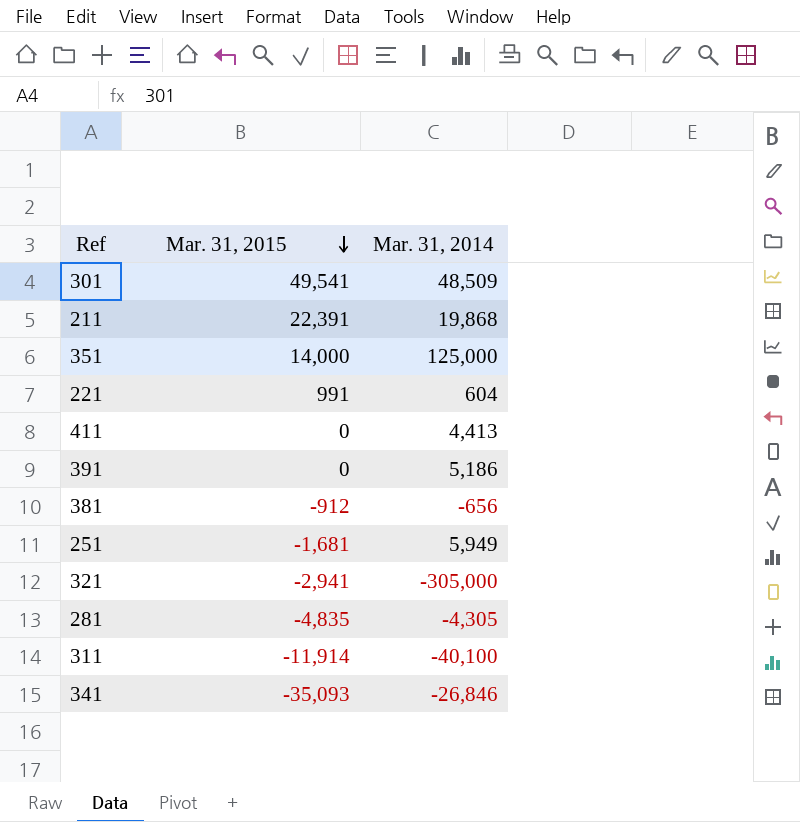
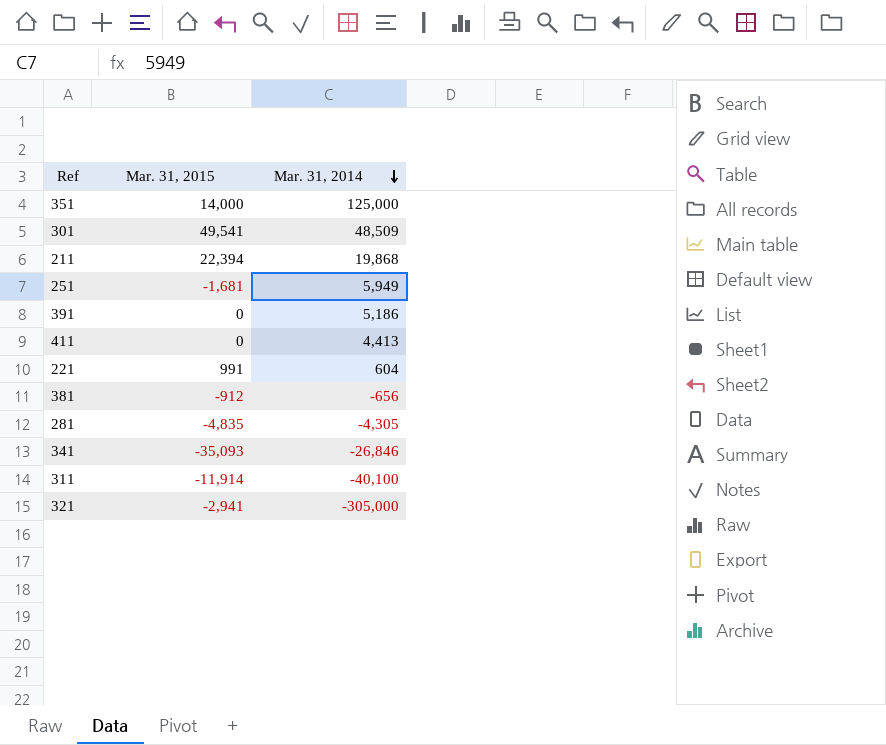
row order: Mar. 31, 2015 descending -> Mar. 31, 2014 descending
211 | Mar. 31, 2015: 22,391 -> 22,394

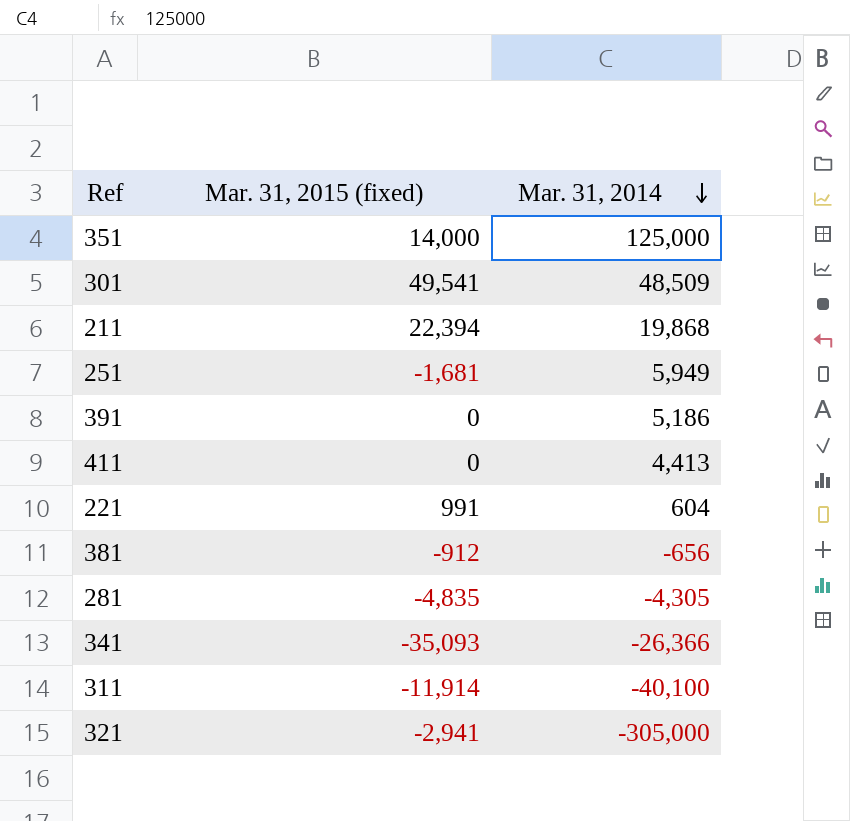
column name: Mar. 31, 2015 -> Mar. 31, 2015 (fixed)
341 | Mar. 31, 2014: -26,846 -> -26,366

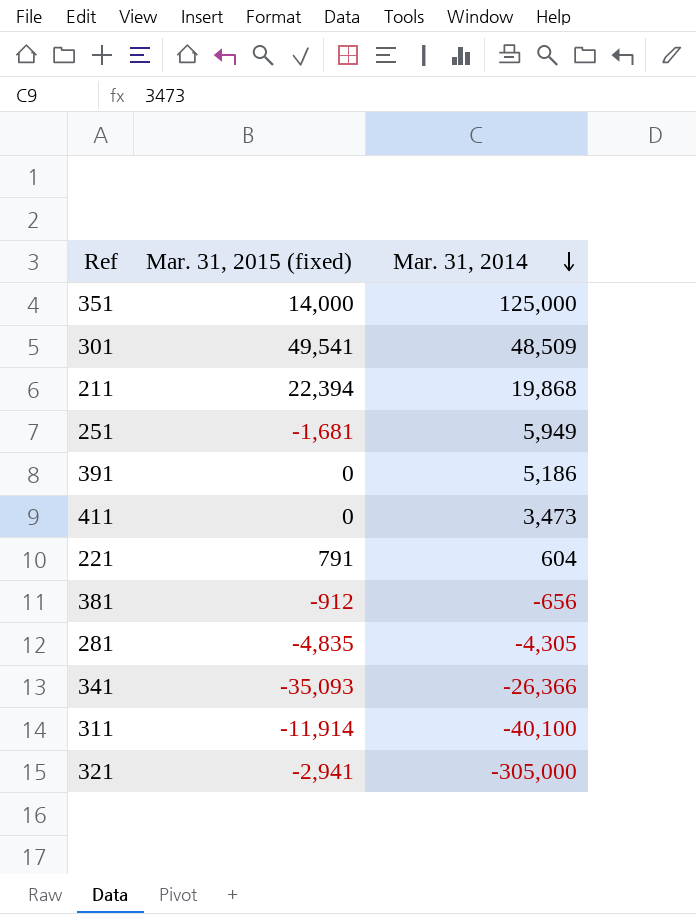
411 | Mar. 31, 2014: 4,413 -> 3,473
221 | Mar. 31, 2015 (fixed): 991 -> 791

